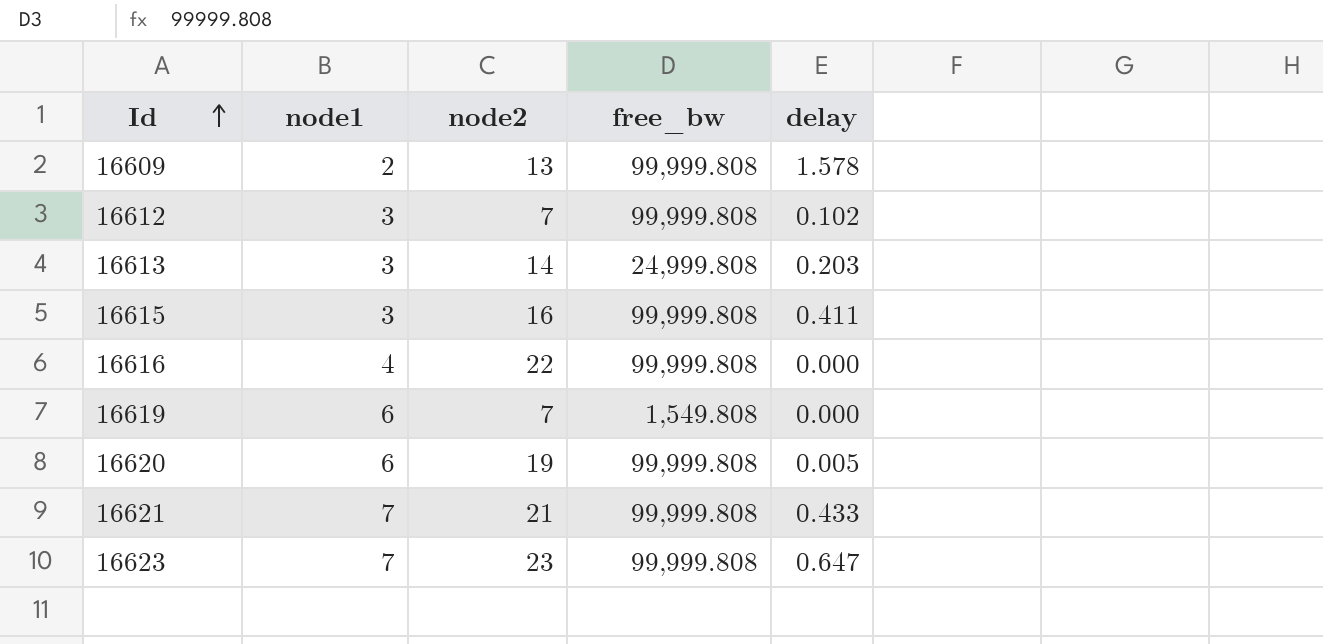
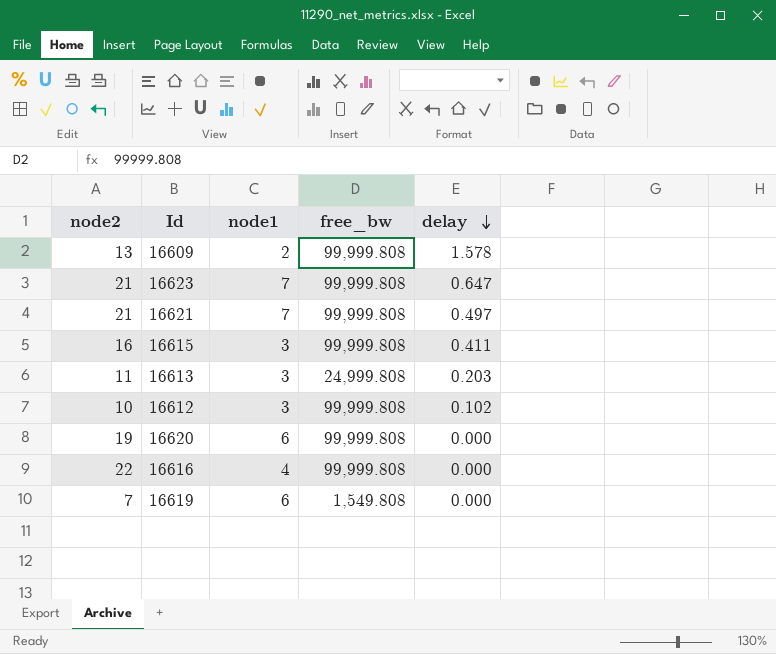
row order: Id ascending -> delay descending
column node2 | position: 3 -> 1
16623 | node2: 23 -> 21
16621 | delay: 0.433 -> 0.497
16613 | node2: 14 -> 11
16612 | node2: 7 -> 10
16620 | delay: 0.005 -> 0.000

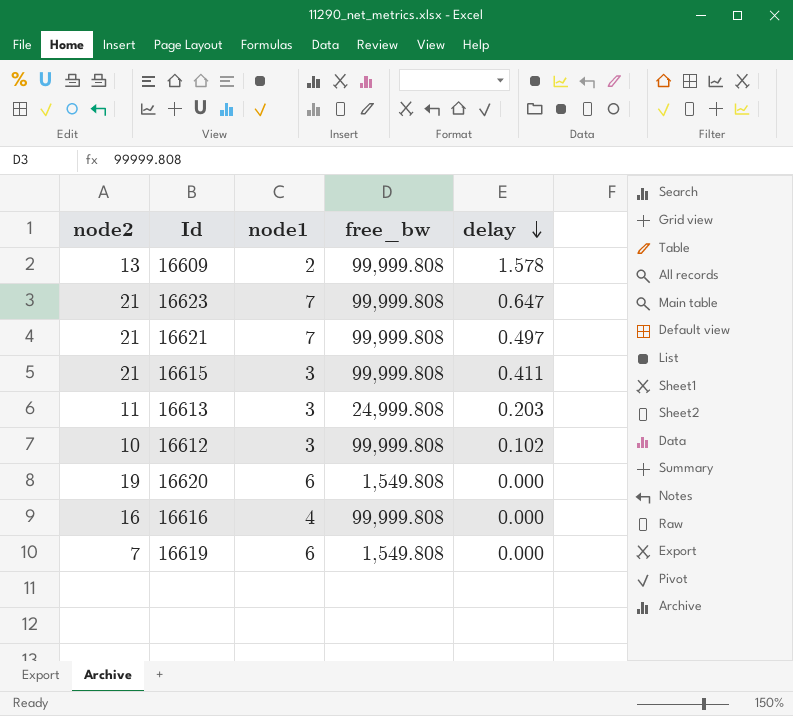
16615 | node2: 16 -> 21
16620 | free_bw: 99,999.808 -> 1,549.808
16616 | node2: 22 -> 16

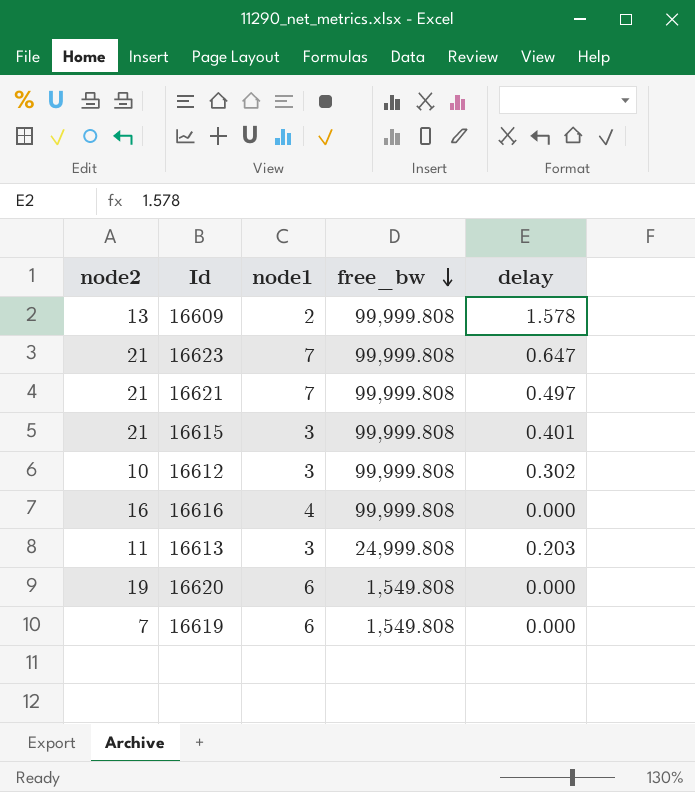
row order: delay descending -> free_bw descending
16615 | delay: 0.411 -> 0.401
16612 | delay: 0.102 -> 0.302

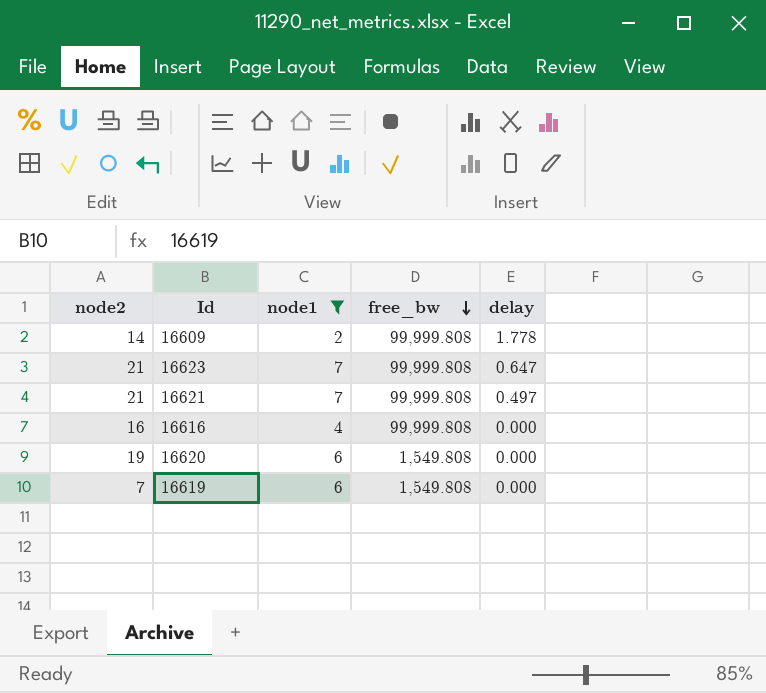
filter: none -> node1 != 3
16609 | node2: 13 -> 14
16609 | delay: 1.578 -> 1.778

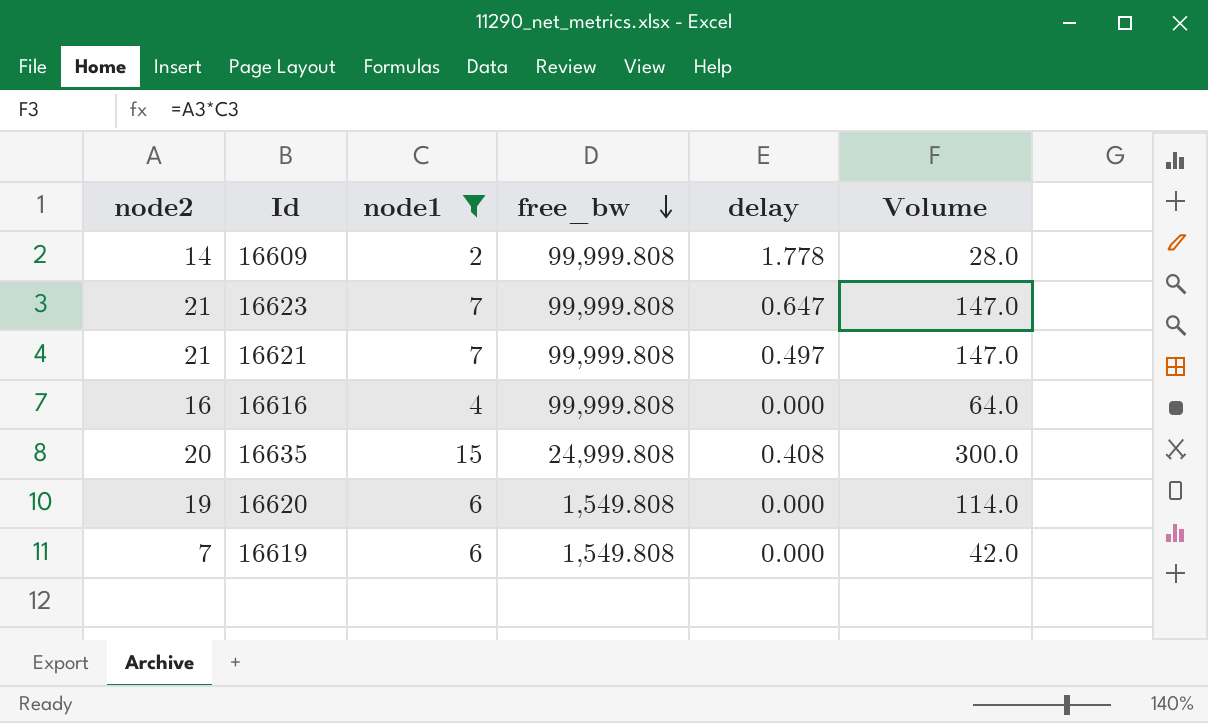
column Volume | formula: none -> [node2] * [node1]
row 16635: none -> 20 | 15 | 24,999.808 | 0.408 | 300.0

